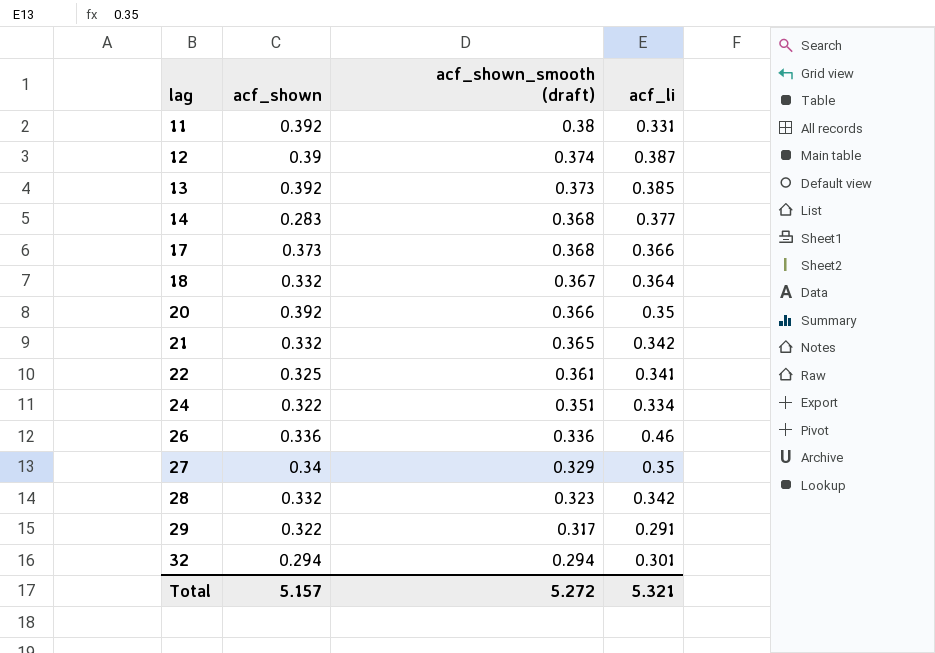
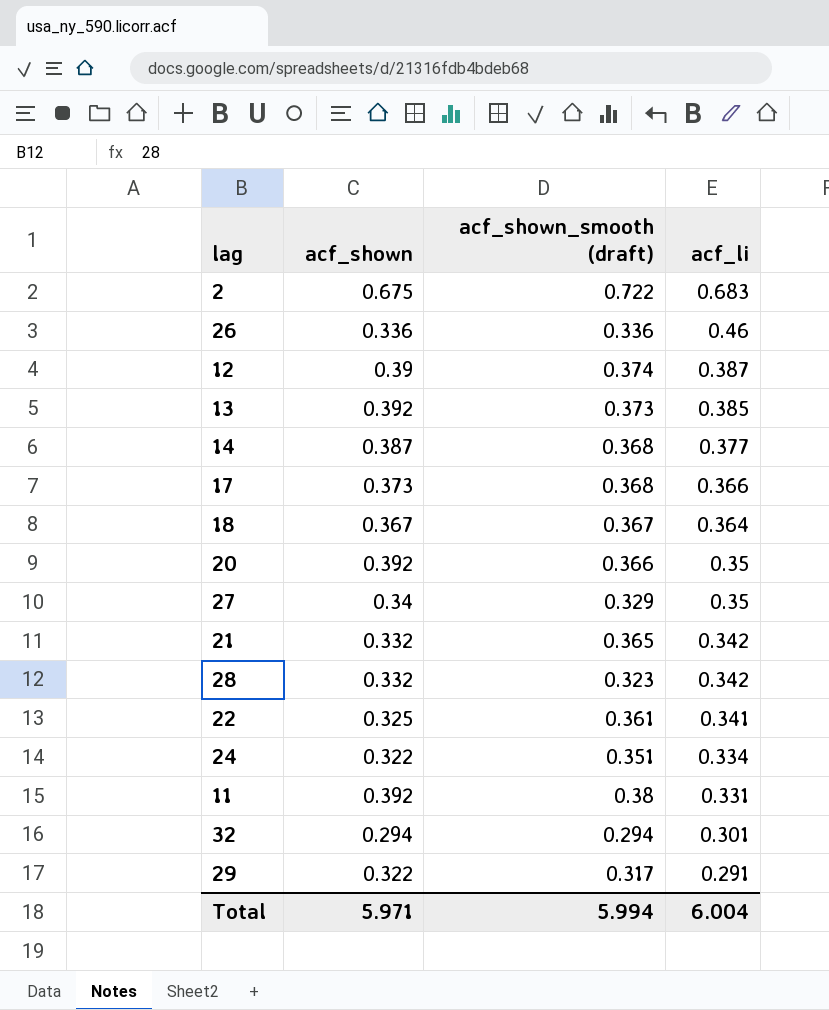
row order: lag ascending -> acf_li descending
row 2: none -> 0.675 | 0.722 | 0.683
14 | acf_shown: 0.283 -> 0.387
18 | acf_shown: 0.332 -> 0.367
Total | acf_shown: 5.157 -> 5.971
Total | acf_shown_smooth (draft): 5.272 -> 5.994
Total | acf_li: 5.321 -> 6.004

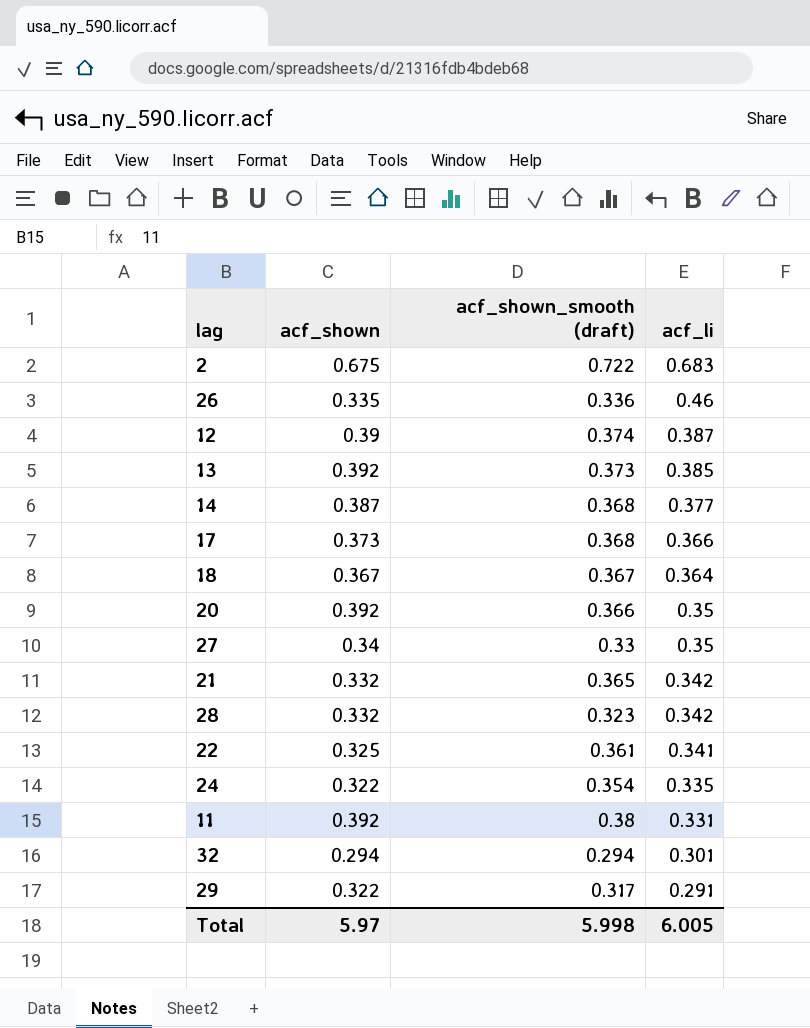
26 | acf_shown: 0.336 -> 0.335
27 | acf_shown_smooth (draft): 0.329 -> 0.33
24 | acf_shown_smooth (draft): 0.351 -> 0.354
24 | acf_li: 0.334 -> 0.335
Total | acf_shown: 5.971 -> 5.97
Total | acf_shown_smooth (draft): 5.994 -> 5.998
Total | acf_li: 6.004 -> 6.005

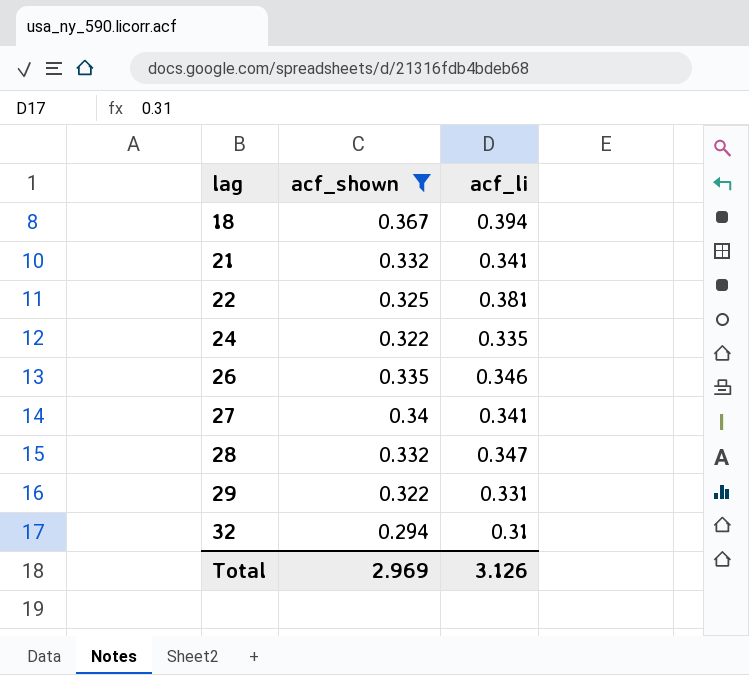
filter: none -> acf_shown <= 0.367
row order: acf_li descending -> lag ascending
column acf_shown_smooth (draft) | position: 3 -> none
18 | acf_li: 0.364 -> 0.394
21 | acf_li: 0.342 -> 0.341
22 | acf_li: 0.341 -> 0.381
26 | acf_li: 0.46 -> 0.346
27 | acf_li: 0.35 -> 0.341
28 | acf_li: 0.342 -> 0.347
29 | acf_li: 0.291 -> 0.331
32 | acf_li: 0.301 -> 0.31
Total | acf_shown: 5.97 -> 2.969
Total | acf_li: 6.005 -> 3.126

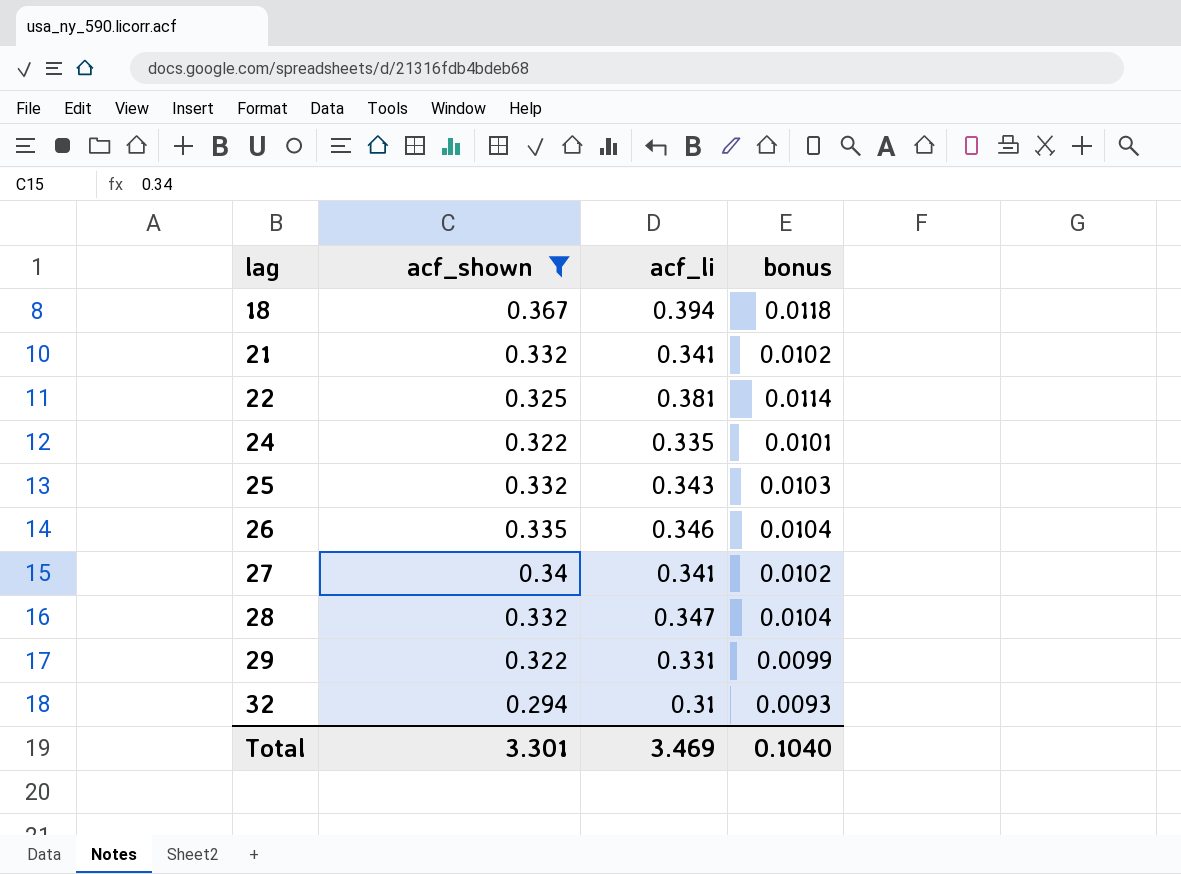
column bonus | formula: none -> [acf_li] * 0.03
row 25: none -> 0.332 | 0.343 | 0.0103
Total | acf_shown: 2.969 -> 3.301
Total | acf_li: 3.126 -> 3.469

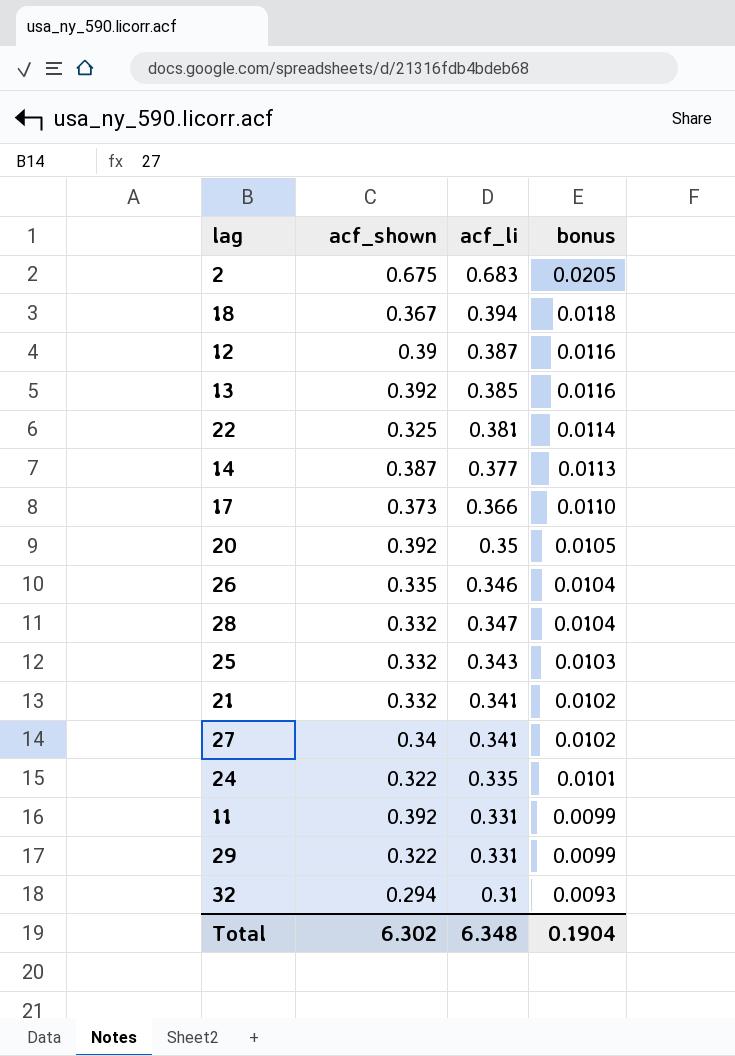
filter: acf_shown <= 0.367 -> none
row order: lag ascending -> bonus descending
Total | acf_shown: 3.301 -> 6.302
Total | acf_li: 3.469 -> 6.348
Total | bonus: 0.1040 -> 0.1904

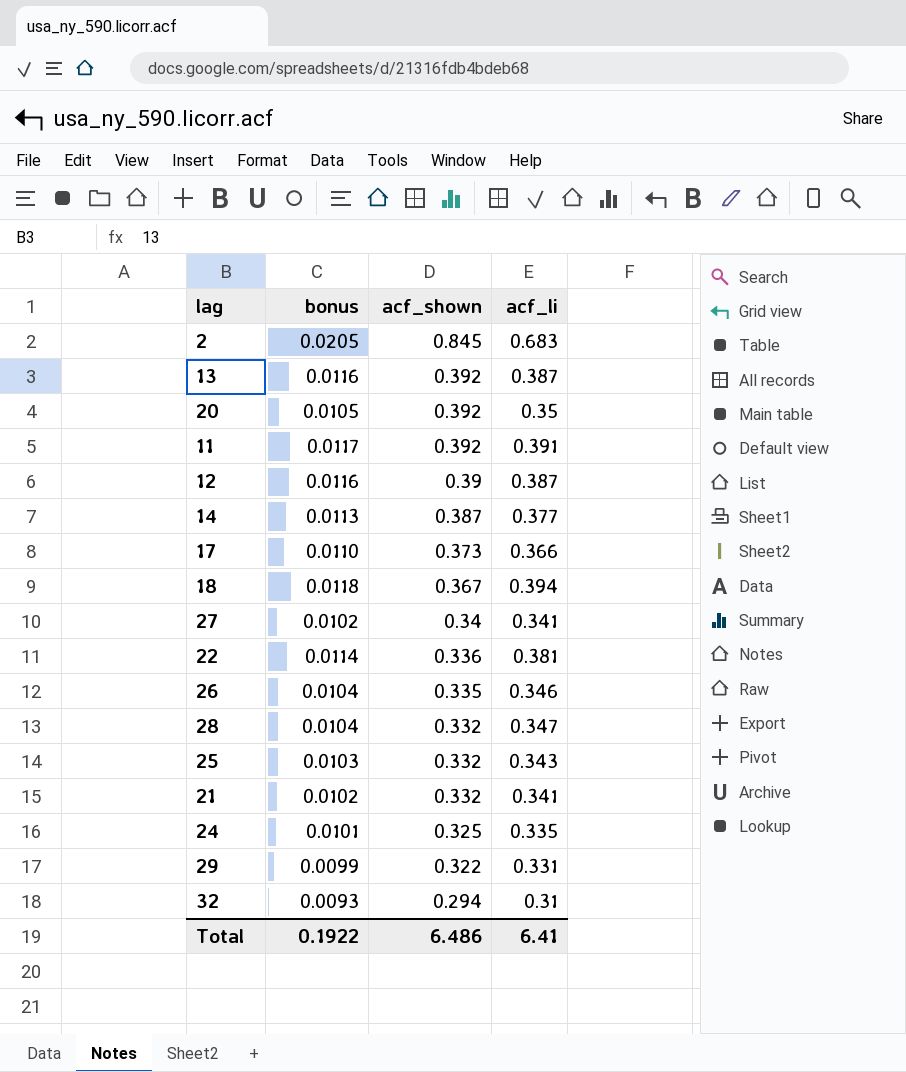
row order: bonus descending -> acf_shown descending
column bonus | position: 4 -> 2
2 | acf_shown: 0.675 -> 0.845
13 | acf_li: 0.385 -> 0.387
11 | bonus: 0.0099 -> 0.0117
11 | acf_li: 0.331 -> 0.391
22 | acf_shown: 0.325 -> 0.336
24 | acf_shown: 0.322 -> 0.325
Total | bonus: 0.1904 -> 0.1922
Total | acf_shown: 6.302 -> 6.486
Total | acf_li: 6.348 -> 6.41

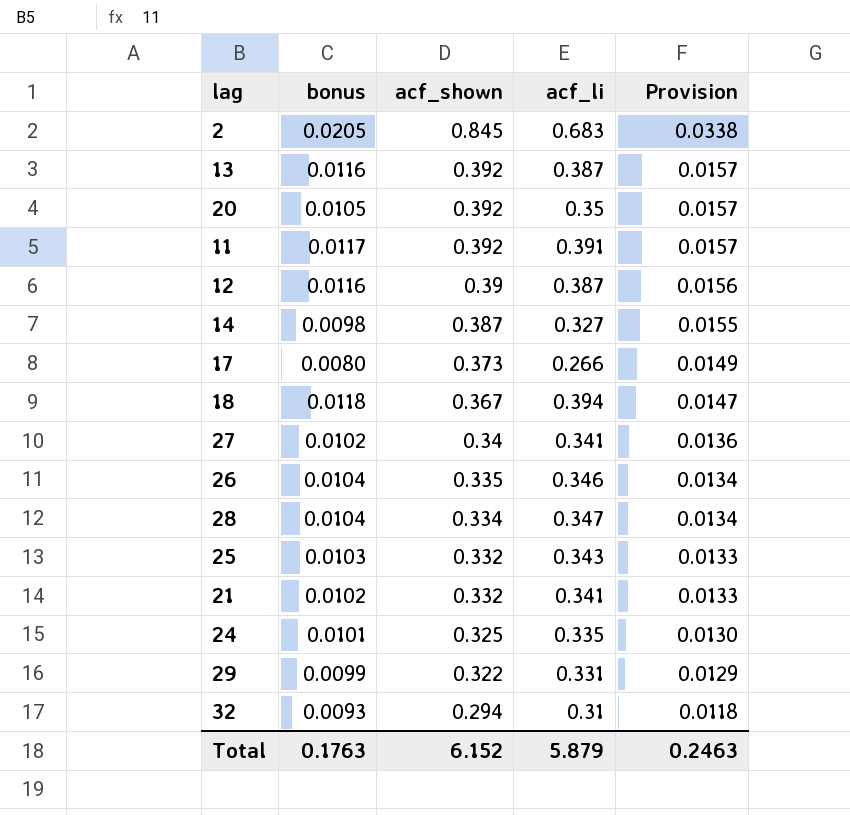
column Provision | formula: none -> [acf_shown] * 0.04
row 22: 0.0114 | 0.336 | 0.381 -> none
14 | bonus: 0.0113 -> 0.0098
14 | acf_li: 0.377 -> 0.327
17 | bonus: 0.0110 -> 0.0080
17 | acf_li: 0.366 -> 0.266
28 | acf_shown: 0.332 -> 0.334
Total | bonus: 0.1922 -> 0.1763
Total | acf_shown: 6.486 -> 6.152
Total | acf_li: 6.41 -> 5.879

